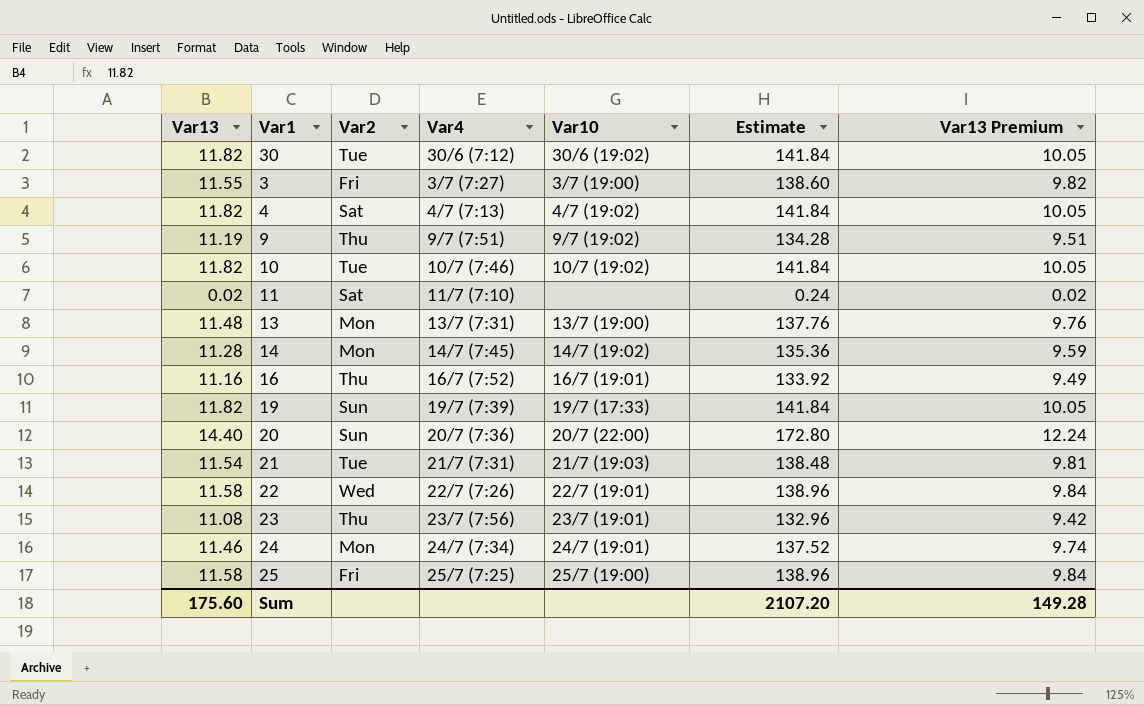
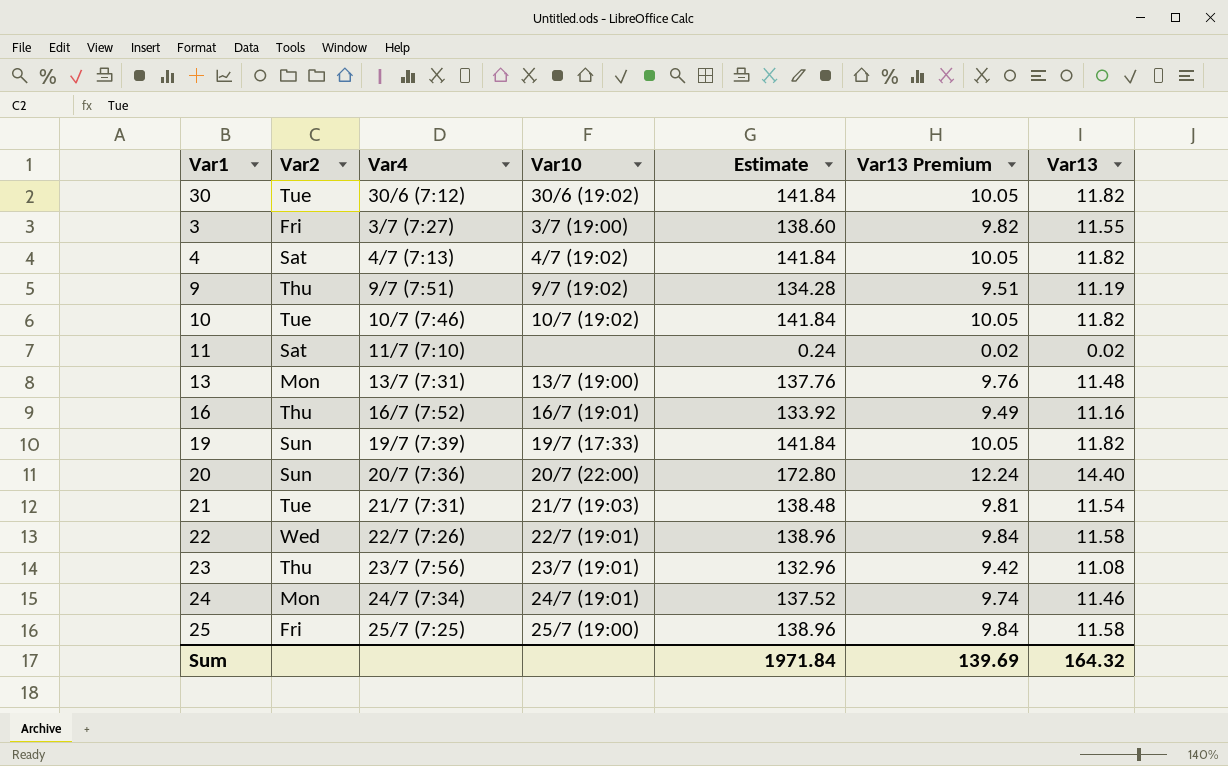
column Var13 | position: 1 -> 7
row 14: 11.28 | Mon | 14/7 (7:45) | 14/7 (19:02) | 135.36 | 9.59 -> none
Sum | Estimate: 2107.20 -> 1971.84
Sum | Var13 Premium: 149.28 -> 139.69
Sum | Var13: 175.60 -> 164.32

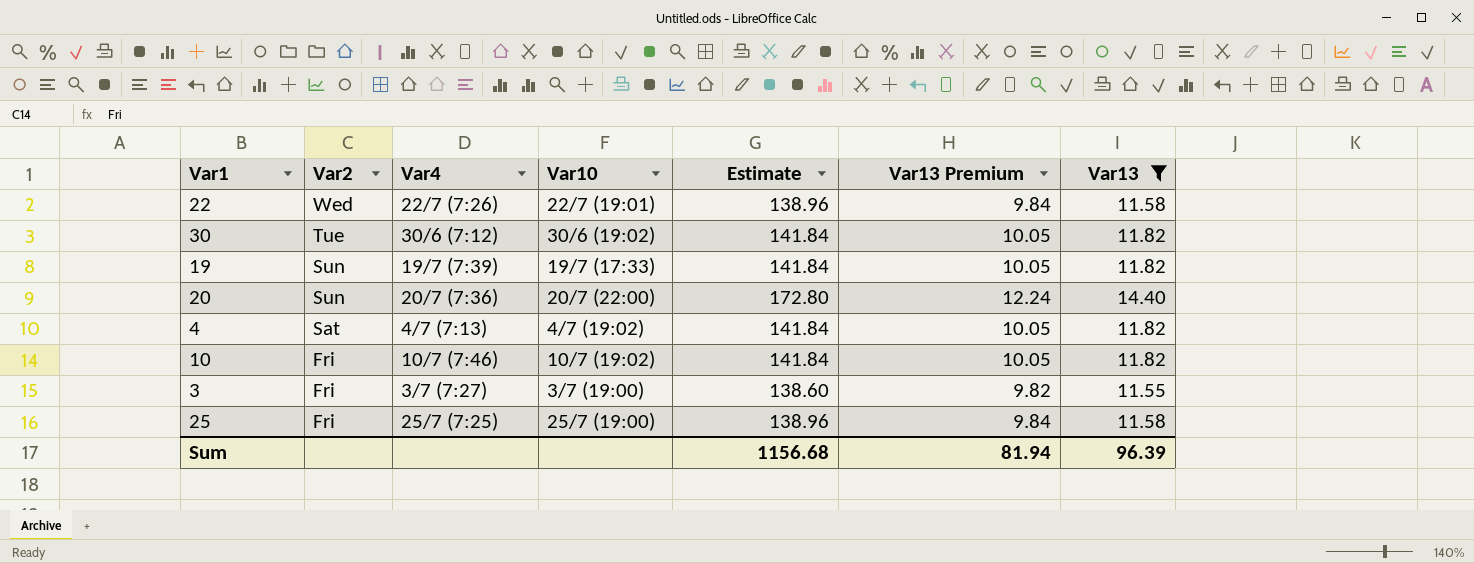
filter: none -> Var13 >= 11.55
row order: none -> Var2 descending
10 | Var2: Tue -> Fri
Sum | Estimate: 1971.84 -> 1156.68
Sum | Var13 Premium: 139.69 -> 81.94
Sum | Var13: 164.32 -> 96.39

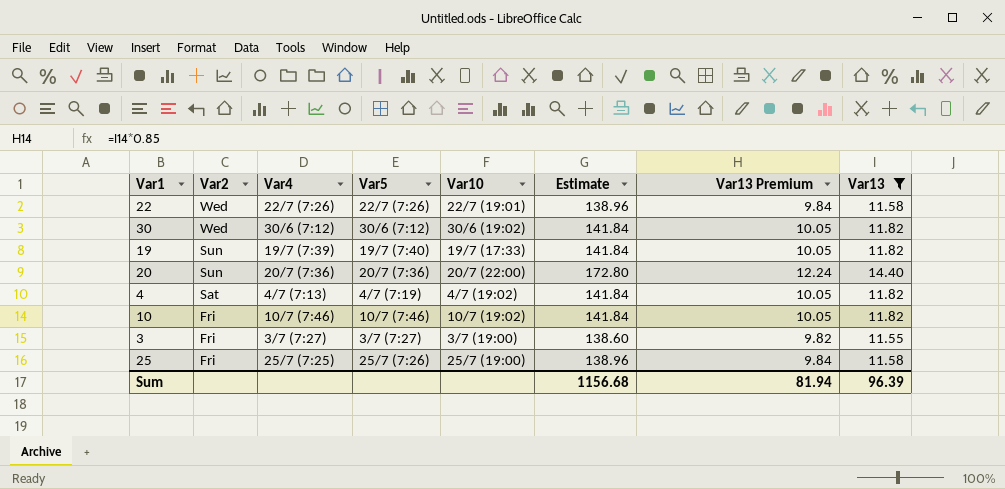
column Var5 | position: none -> 4
30 | Var2: Tue -> Wed

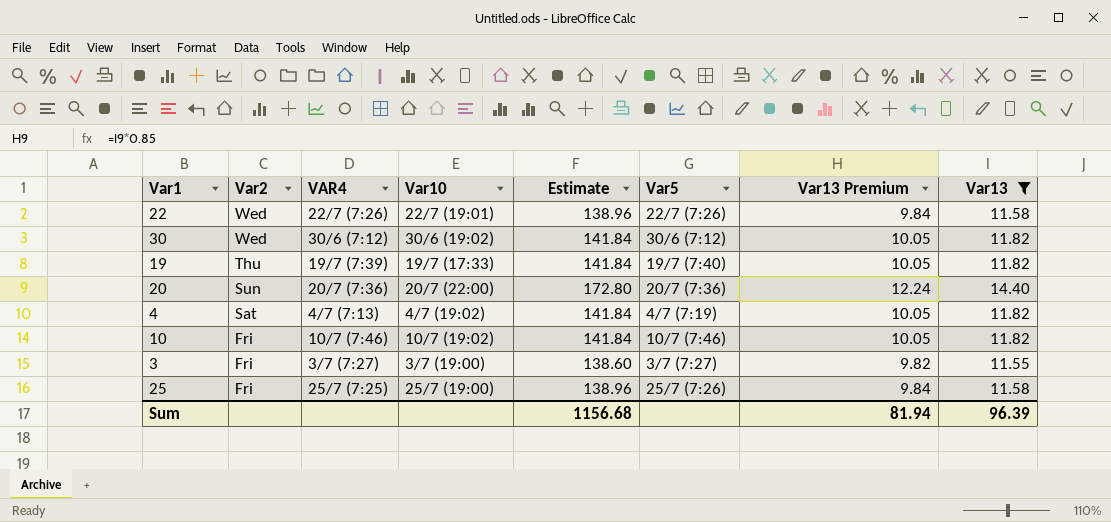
column name: Var4 -> VAR4
column Var5 | position: 4 -> 6
19 | Var2: Sun -> Thu

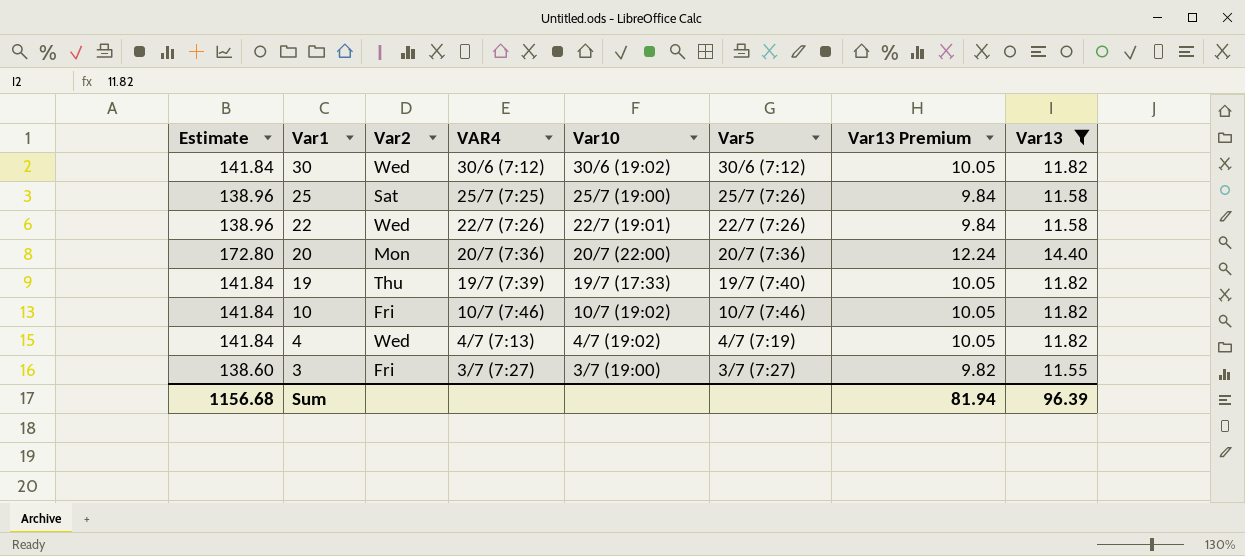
row order: Var2 descending -> Var1 descending
column Estimate | position: 5 -> 1
25 | Var2: Fri -> Sat
20 | Var2: Sun -> Mon
4 | Var2: Sat -> Wed

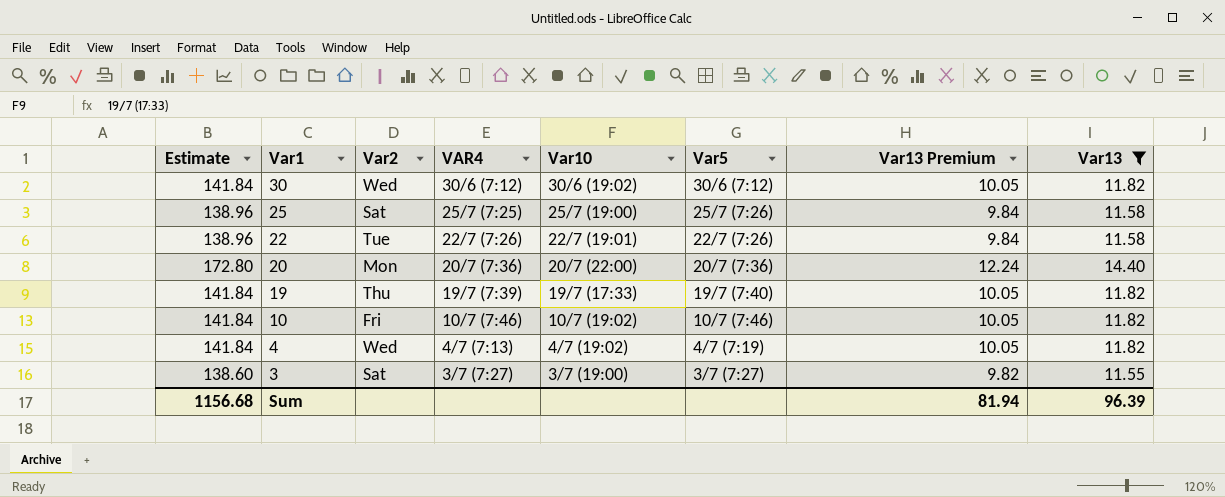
22 | Var2: Wed -> Tue
3 | Var2: Fri -> Sat

